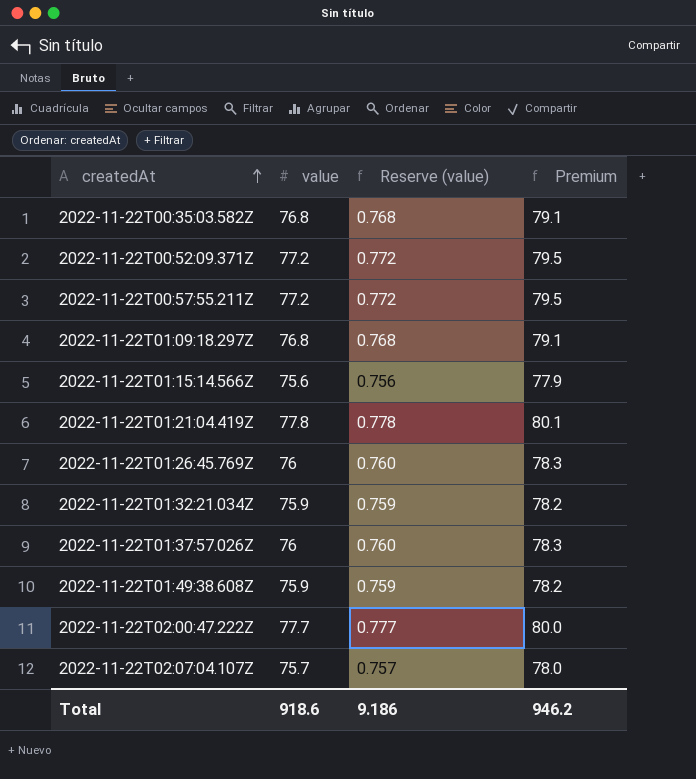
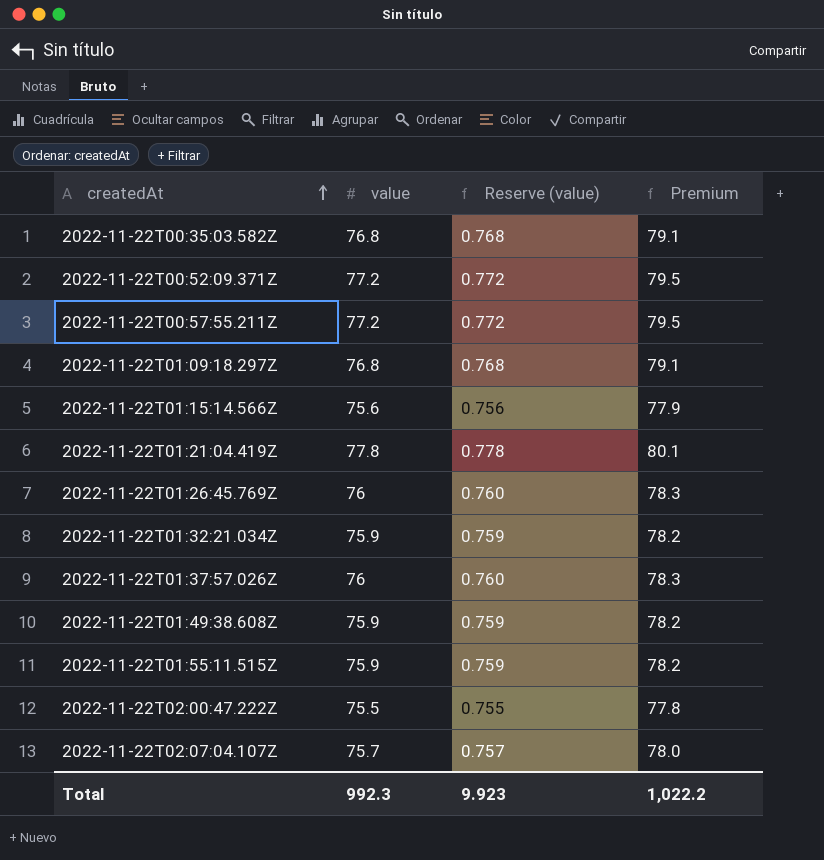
row 2022-11-22T01:55:11.515Z: none -> 75.9 | 0.759 | 78.2
2022-11-22T02:00:47.222Z | value: 77.7 -> 75.5
2022-11-22T02:00:47.222Z | Reserve (value): 0.777 -> 0.755
2022-11-22T02:00:47.222Z | Premium: 80.0 -> 77.8
Total | value: 918.6 -> 992.3
Total | Reserve (value): 9.186 -> 9.923
Total | Premium: 946.2 -> 1,022.2

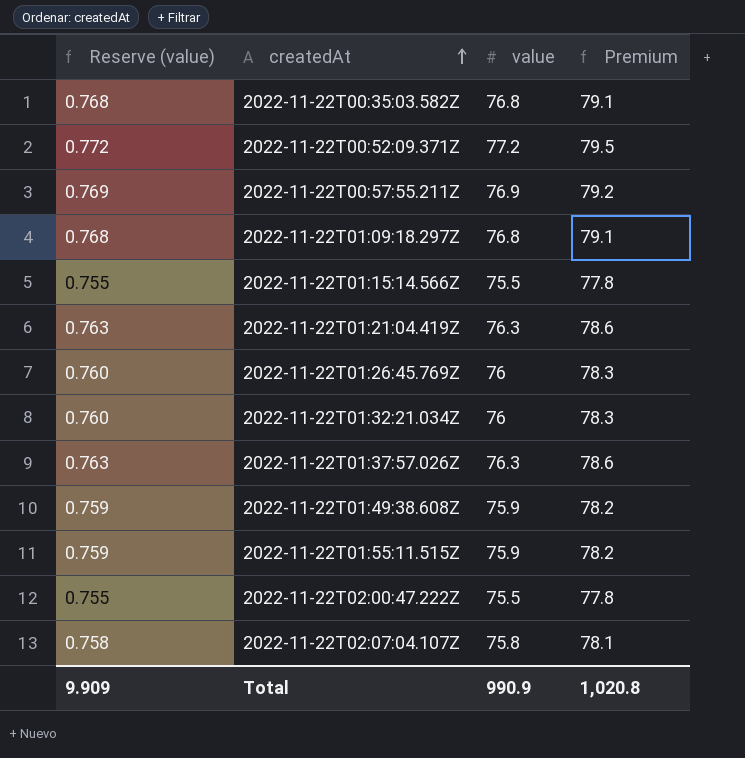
column Reserve (value) | position: 3 -> 1
2022-11-22T00:57:55.211Z | Reserve (value): 0.772 -> 0.769
2022-11-22T00:57:55.211Z | value: 77.2 -> 76.9
2022-11-22T00:57:55.211Z | Premium: 79.5 -> 79.2
2022-11-22T01:15:14.566Z | Reserve (value): 0.756 -> 0.755
2022-11-22T01:15:14.566Z | value: 75.6 -> 75.5
2022-11-22T01:15:14.566Z | Premium: 77.9 -> 77.8
2022-11-22T01:21:04.419Z | Reserve (value): 0.778 -> 0.763
2022-11-22T01:21:04.419Z | value: 77.8 -> 76.3
2022-11-22T01:21:04.419Z | Premium: 80.1 -> 78.6
2022-11-22T01:32:21.034Z | Reserve (value): 0.759 -> 0.760
2022-11-22T01:32:21.034Z | value: 75.9 -> 76
2022-11-22T01:32:21.034Z | Premium: 78.2 -> 78.3
2022-11-22T01:37:57.026Z | Reserve (value): 0.760 -> 0.763
2022-11-22T01:37:57.026Z | value: 76 -> 76.3
2022-11-22T01:37:57.026Z | Premium: 78.3 -> 78.6
2022-11-22T02:07:04.107Z | Reserve (value): 0.757 -> 0.758
2022-11-22T02:07:04.107Z | value: 75.7 -> 75.8
2022-11-22T02:07:04.107Z | Premium: 78.0 -> 78.1
Total | Reserve (value): 9.923 -> 9.909
Total | value: 992.3 -> 990.9
Total | Premium: 1,022.2 -> 1,020.8

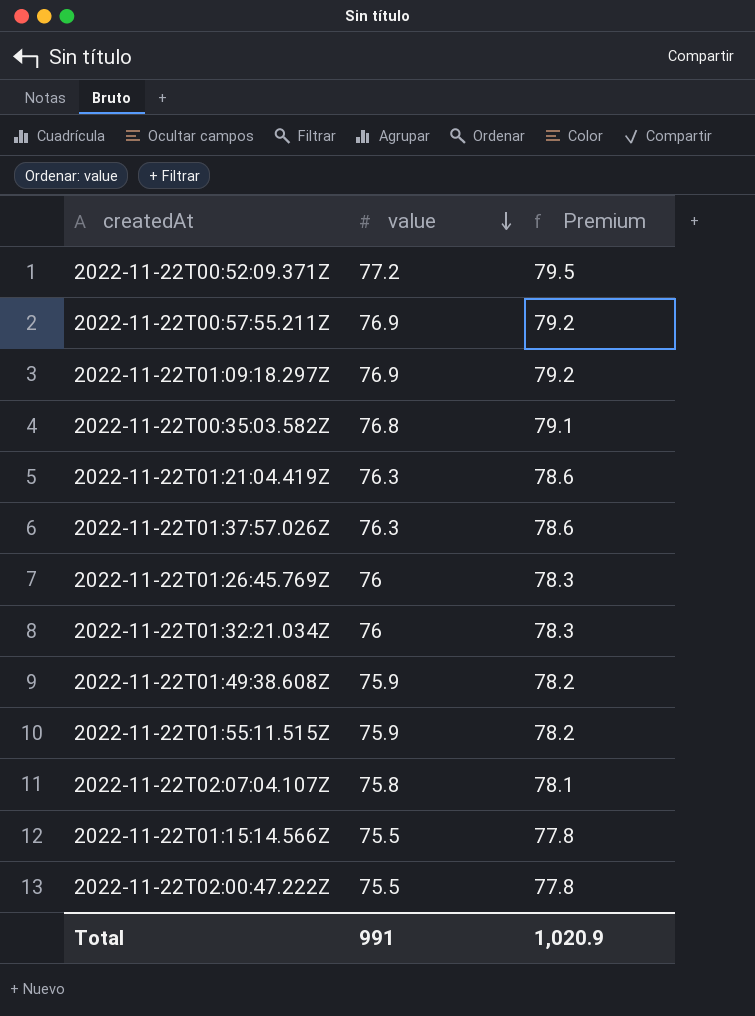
row order: createdAt ascending -> value descending
column Reserve (value) | formula: [value] * 0.01 -> none
2022-11-22T01:09:18.297Z | value: 76.8 -> 76.9
2022-11-22T01:09:18.297Z | Premium: 79.1 -> 79.2
Total | value: 990.9 -> 991
Total | Premium: 1,020.8 -> 1,020.9

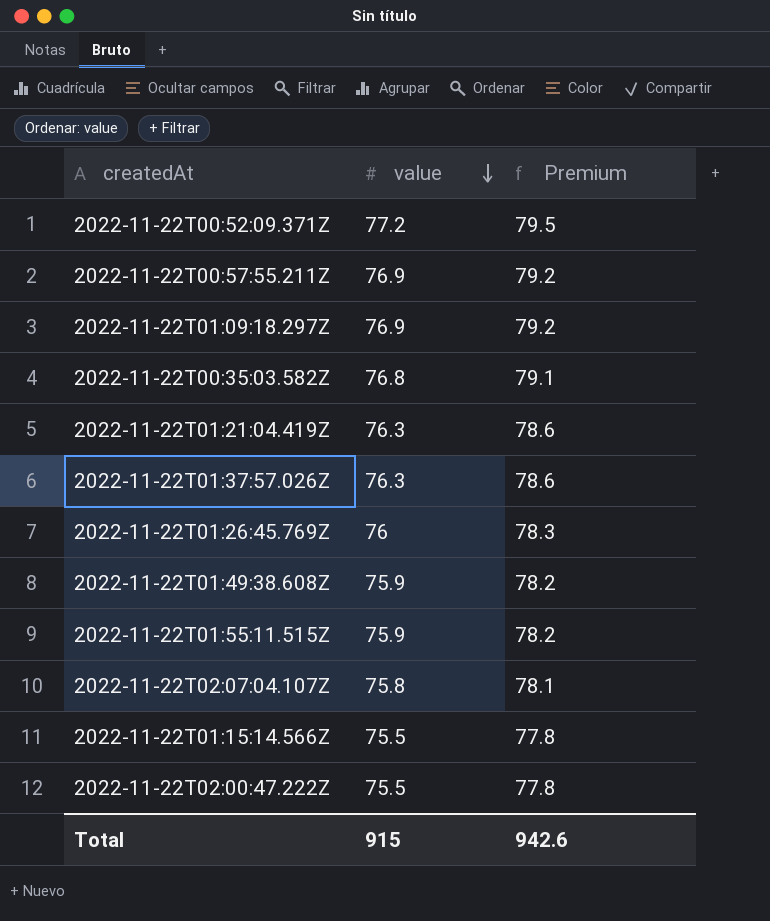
row 2022-11-22T01:32:21.034Z: 76 | 78.3 -> none
Total | value: 991 -> 915
Total | Premium: 1,020.9 -> 942.6

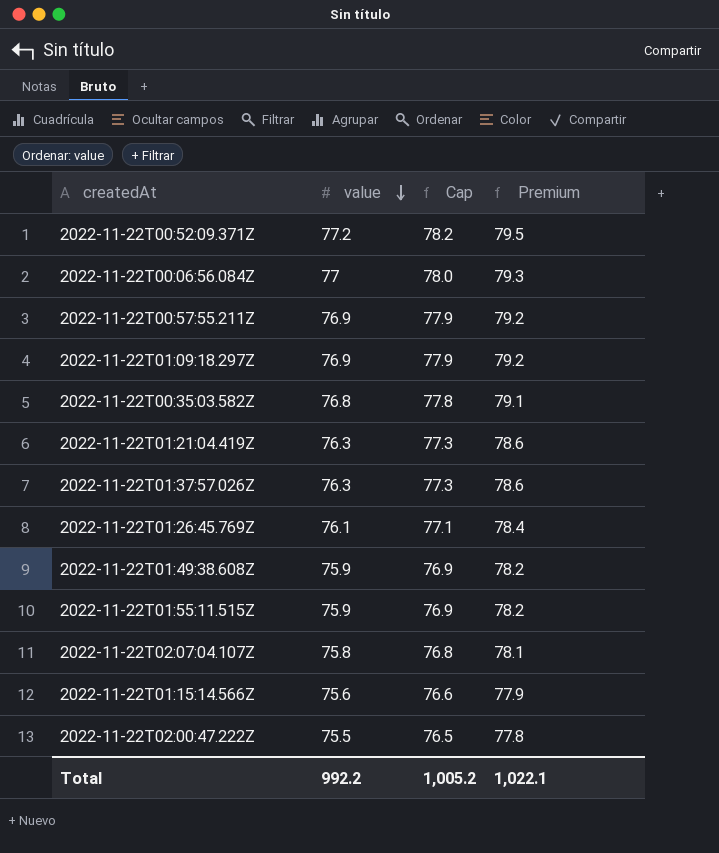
column Cap | formula: none -> [value] + 1
row 2022-11-22T00:06:56.084Z: none -> 77 | 78.0 | 79.3
2022-11-22T01:26:45.769Z | value: 76 -> 76.1
2022-11-22T01:26:45.769Z | Premium: 78.3 -> 78.4
2022-11-22T01:15:14.566Z | value: 75.5 -> 75.6
2022-11-22T01:15:14.566Z | Premium: 77.8 -> 77.9
Total | value: 915 -> 992.2
Total | Premium: 942.6 -> 1,022.1

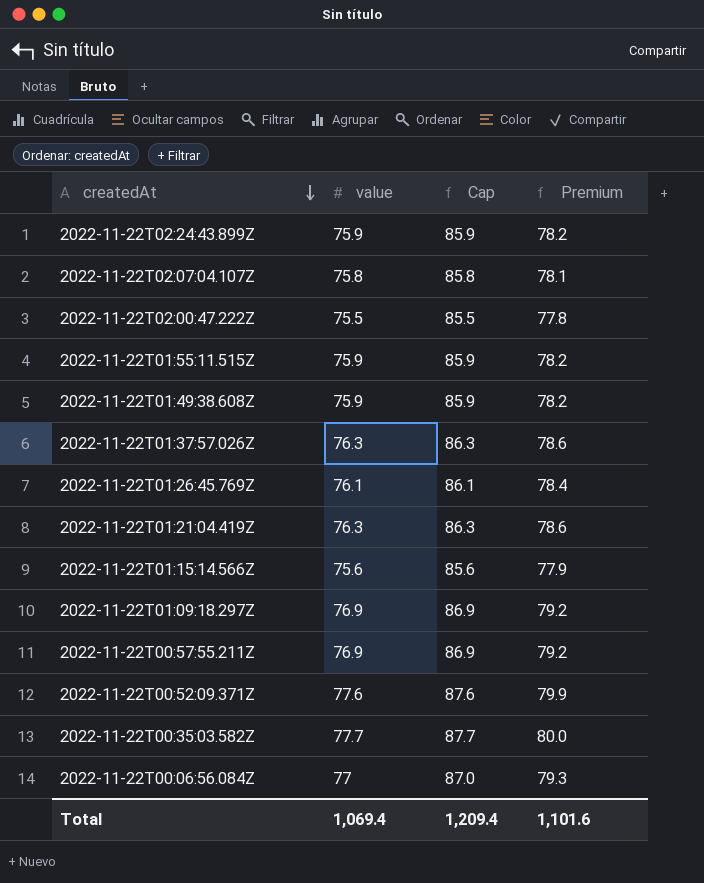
row order: value descending -> createdAt descending
column Cap | formula: [value] + 1 -> [value] + 10
row 2022-11-22T02:24:43.899Z: none -> 75.9 | 85.9 | 78.2
2022-11-22T00:52:09.371Z | value: 77.2 -> 77.6
2022-11-22T00:52:09.371Z | Premium: 79.5 -> 79.9
2022-11-22T00:35:03.582Z | value: 76.8 -> 77.7
2022-11-22T00:35:03.582Z | Premium: 79.1 -> 80.0
Total | value: 992.2 -> 1,069.4
Total | Cap: 1,005.2 -> 1,209.4
Total | Premium: 1,022.1 -> 1,101.6

